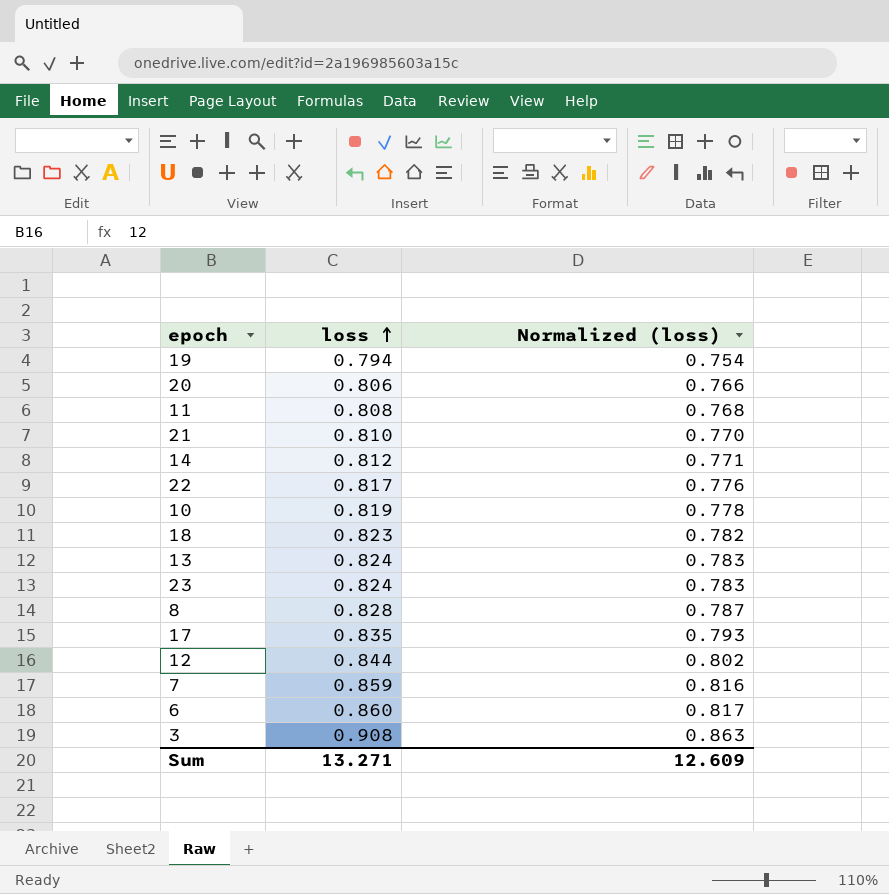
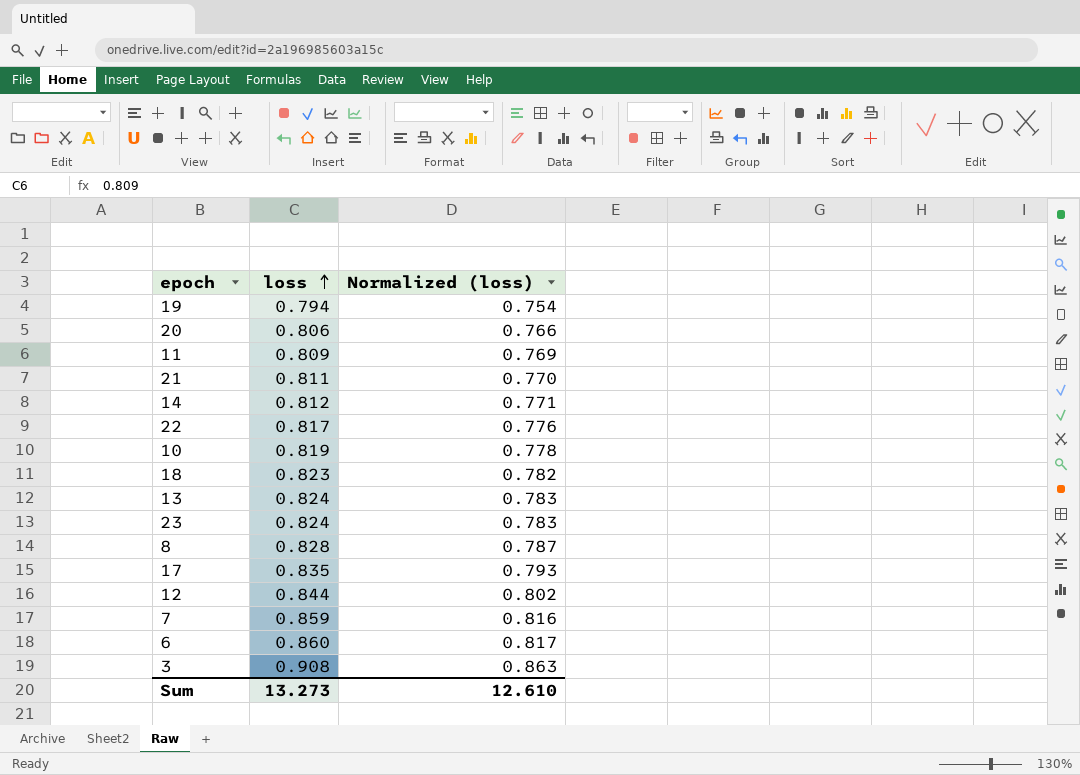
11 | loss: 0.808 -> 0.809
11 | Normalized (loss): 0.768 -> 0.769
21 | loss: 0.810 -> 0.811
Sum | loss: 13.271 -> 13.273
Sum | Normalized (loss): 12.609 -> 12.610

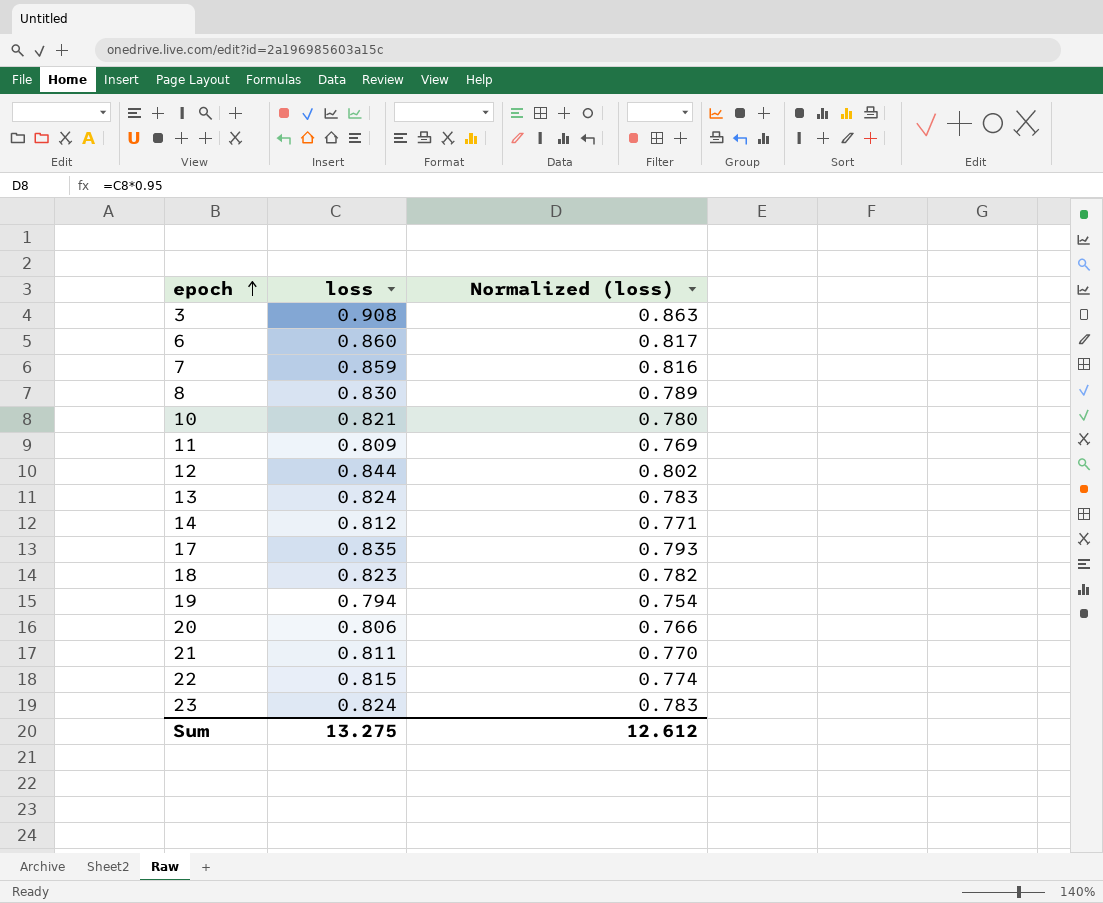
row order: loss ascending -> epoch ascending
8 | loss: 0.828 -> 0.830
8 | Normalized (loss): 0.787 -> 0.789
10 | loss: 0.819 -> 0.821
10 | Normalized (loss): 0.778 -> 0.780
22 | loss: 0.817 -> 0.815
22 | Normalized (loss): 0.776 -> 0.774
Sum | loss: 13.273 -> 13.275
Sum | Normalized (loss): 12.610 -> 12.612

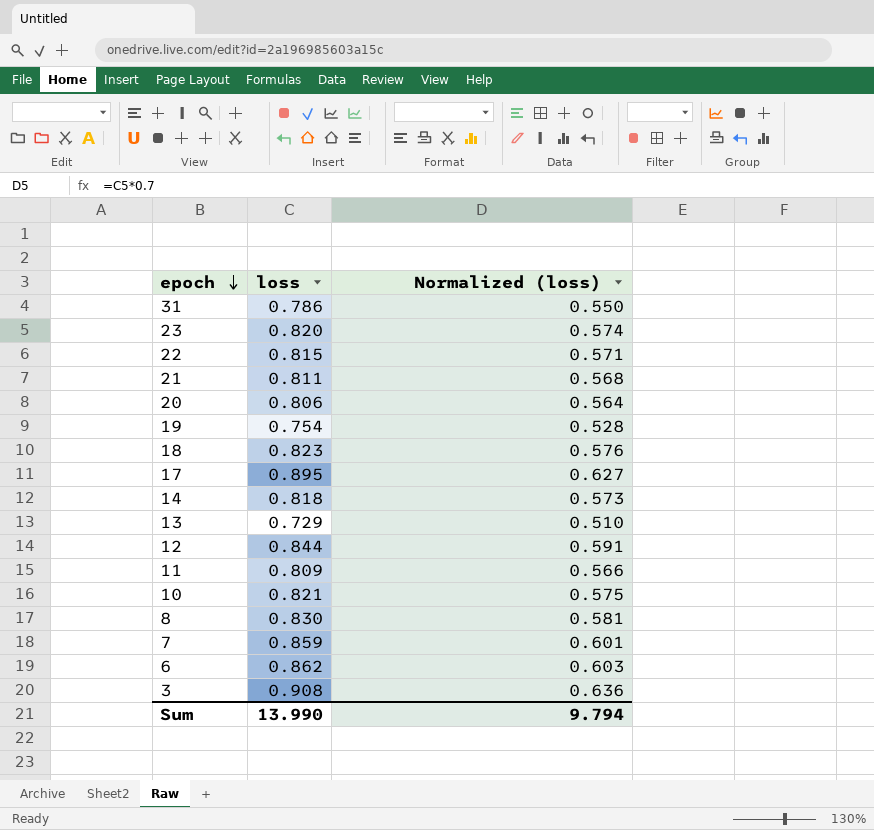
row order: epoch ascending -> epoch descending
column Normalized (loss) | formula: [loss] * 0.95 -> [loss] * 0.7
row 31: none -> 0.786 | 0.550
23 | loss: 0.824 -> 0.820
19 | loss: 0.794 -> 0.754
17 | loss: 0.835 -> 0.895
14 | loss: 0.812 -> 0.818
13 | loss: 0.824 -> 0.729
6 | loss: 0.860 -> 0.862
Sum | loss: 13.275 -> 13.990
Sum | Normalized (loss): 12.612 -> 9.794

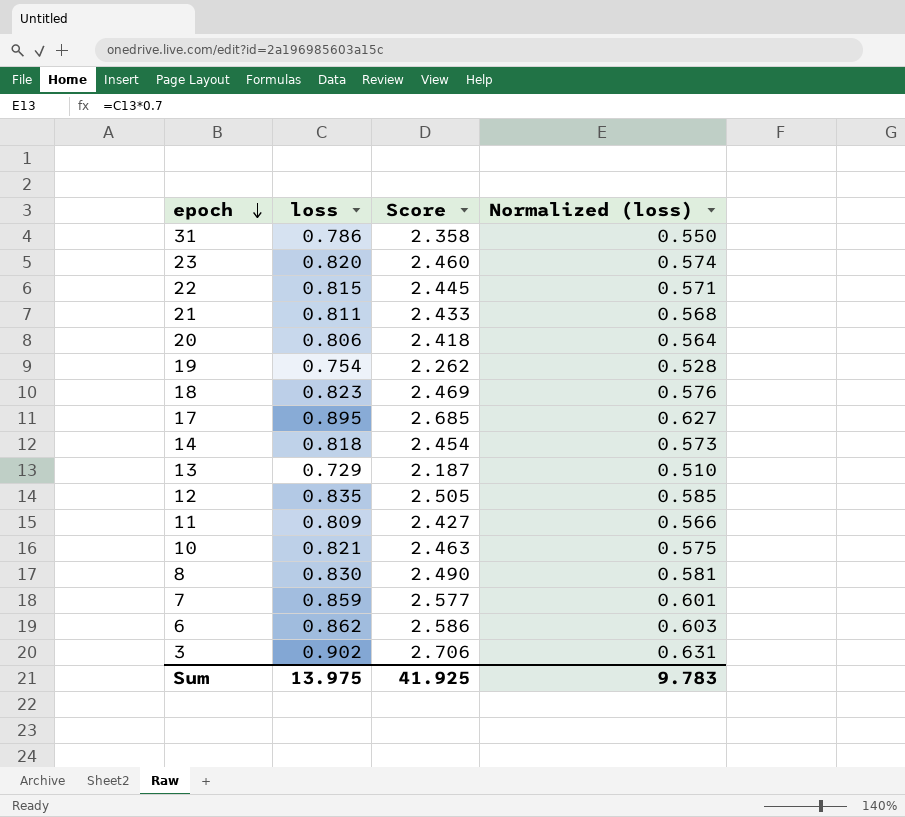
column Score | formula: none -> [loss] * 3
12 | loss: 0.844 -> 0.835
12 | Normalized (loss): 0.591 -> 0.585
3 | loss: 0.908 -> 0.902
3 | Normalized (loss): 0.636 -> 0.631
Sum | loss: 13.990 -> 13.975
Sum | Normalized (loss): 9.794 -> 9.783

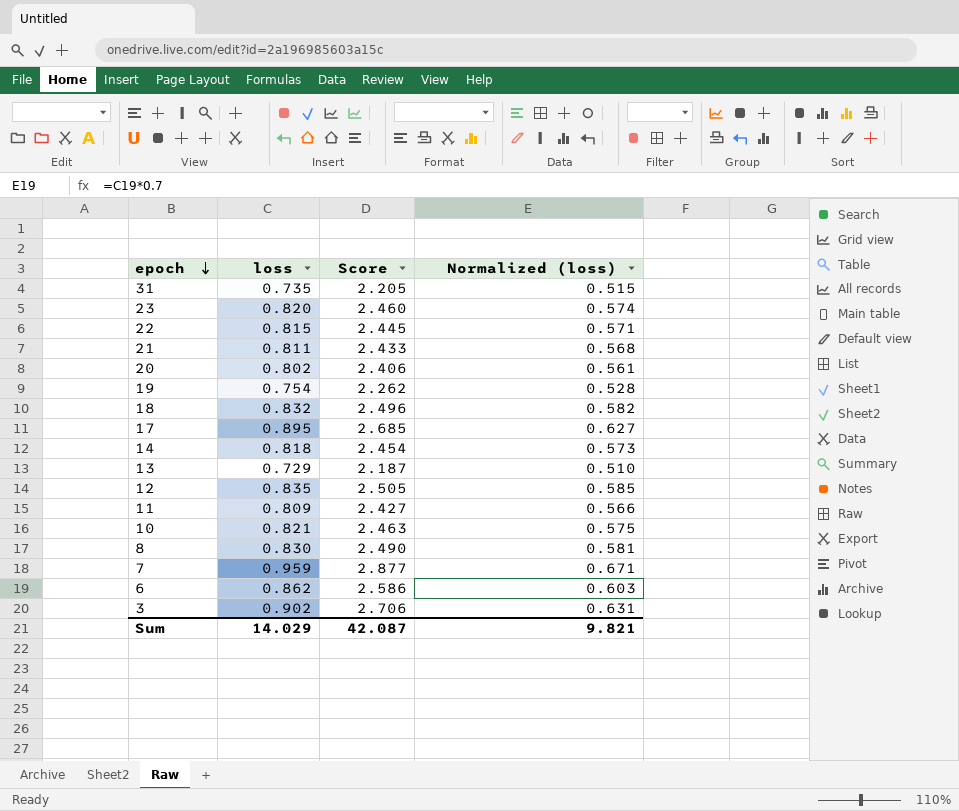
31 | loss: 0.786 -> 0.735
31 | Score: 2.358 -> 2.205
31 | Normalized (loss): 0.550 -> 0.515
20 | loss: 0.806 -> 0.802
20 | Score: 2.418 -> 2.406
20 | Normalized (loss): 0.564 -> 0.561
18 | loss: 0.823 -> 0.832
18 | Score: 2.469 -> 2.496
18 | Normalized (loss): 0.576 -> 0.582
7 | loss: 0.859 -> 0.959
7 | Score: 2.577 -> 2.877
7 | Normalized (loss): 0.601 -> 0.671
Sum | loss: 13.975 -> 14.029
Sum | Score: 41.925 -> 42.087
Sum | Normalized (loss): 9.783 -> 9.821

